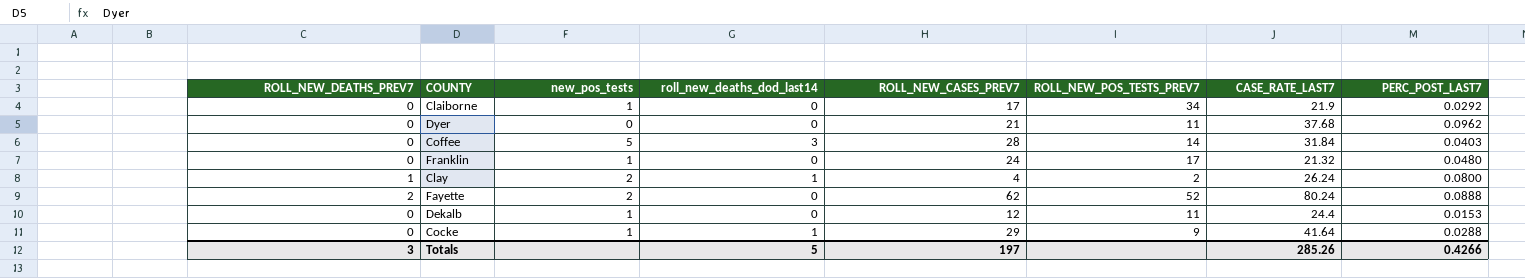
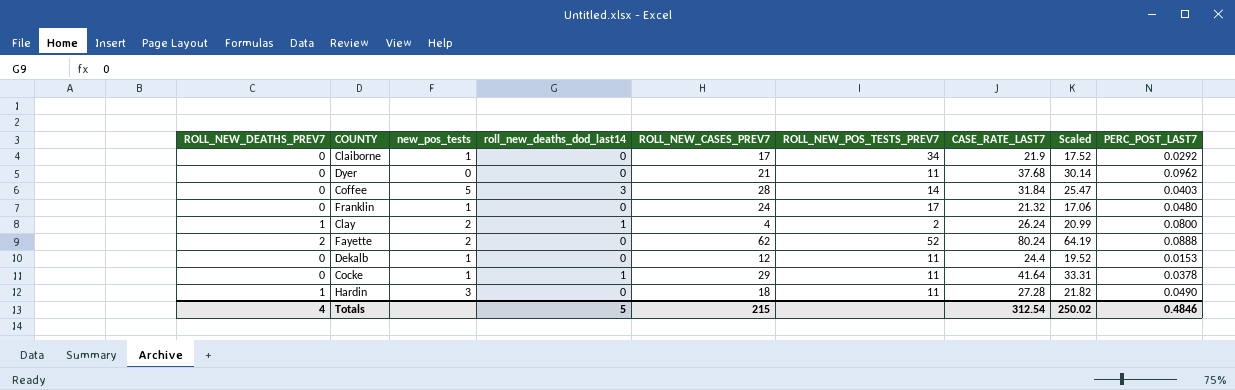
column Scaled | formula: none -> [CASE_RATE_LAST7] * 0.8
Cocke | ROLL_NEW_POS_TESTS_PREV7: 9 -> 11
Cocke | PERC_POST_LAST7: 0.0288 -> 0.0378
row Hardin: none -> 1 | 3 | 0 | 18 | 11 | 27.28 | 21.82 | 0.0490
Totals | ROLL_NEW_DEATHS_PREV7: 3 -> 4
Totals | ROLL_NEW_CASES_PREV7: 197 -> 215
Totals | CASE_RATE_LAST7: 285.26 -> 312.54
Totals | PERC_POST_LAST7: 0.4266 -> 0.4846

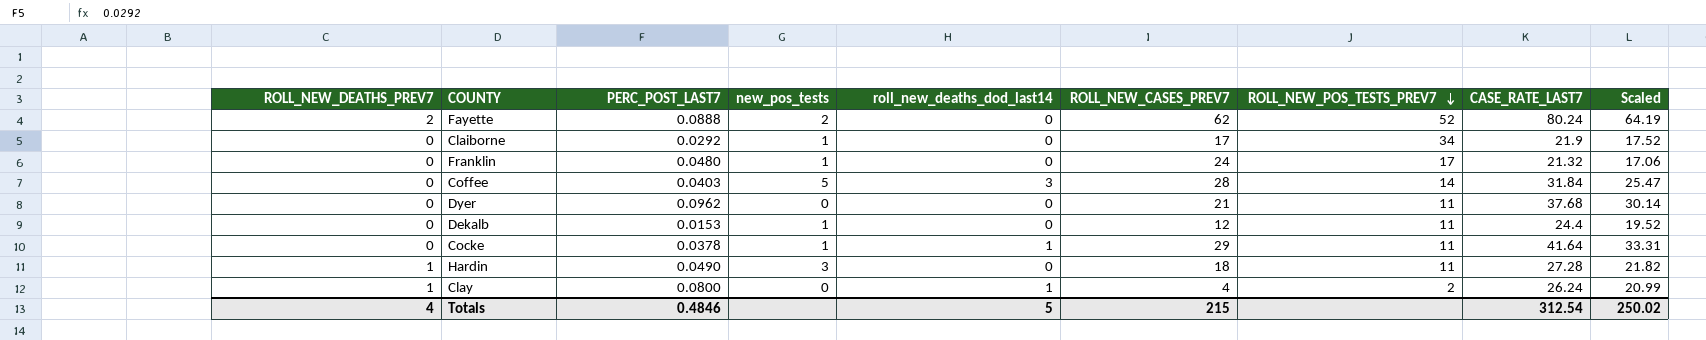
row order: none -> ROLL_NEW_POS_TESTS_PREV7 descending
column PERC_POST_LAST7 | position: 9 -> 3
Clay | new_pos_tests: 2 -> 0

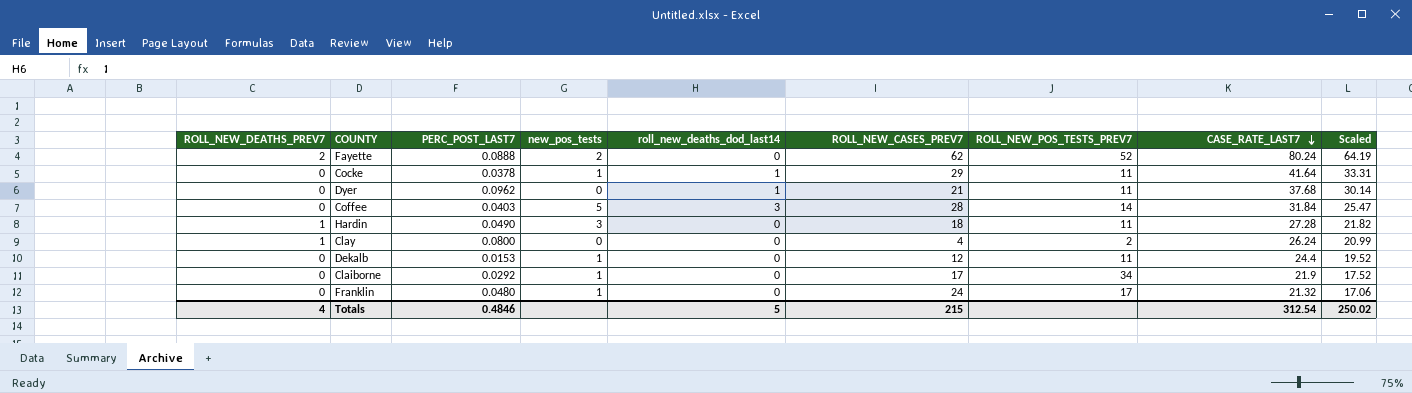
row order: ROLL_NEW_POS_TESTS_PREV7 descending -> CASE_RATE_LAST7 descending
Dyer | roll_new_deaths_dod_last14: 0 -> 1
Clay | roll_new_deaths_dod_last14: 1 -> 0

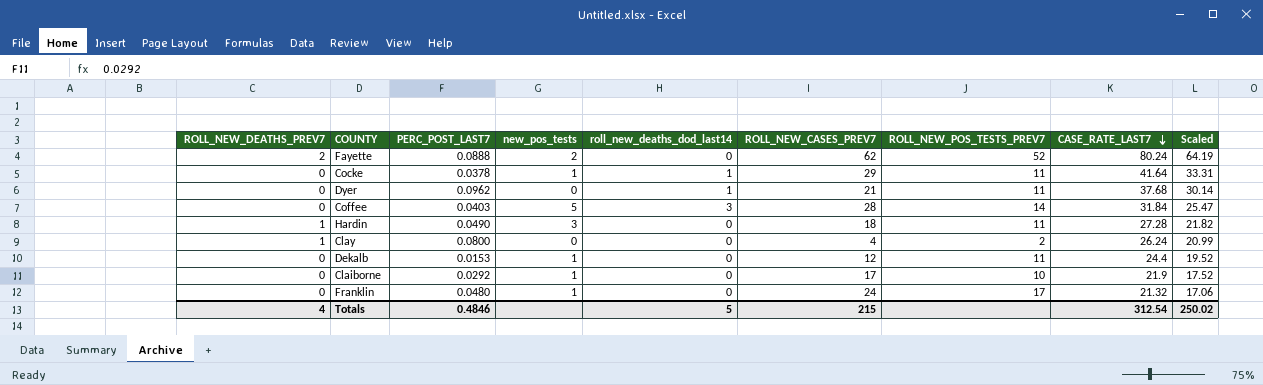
Claiborne | ROLL_NEW_POS_TESTS_PREV7: 34 -> 10

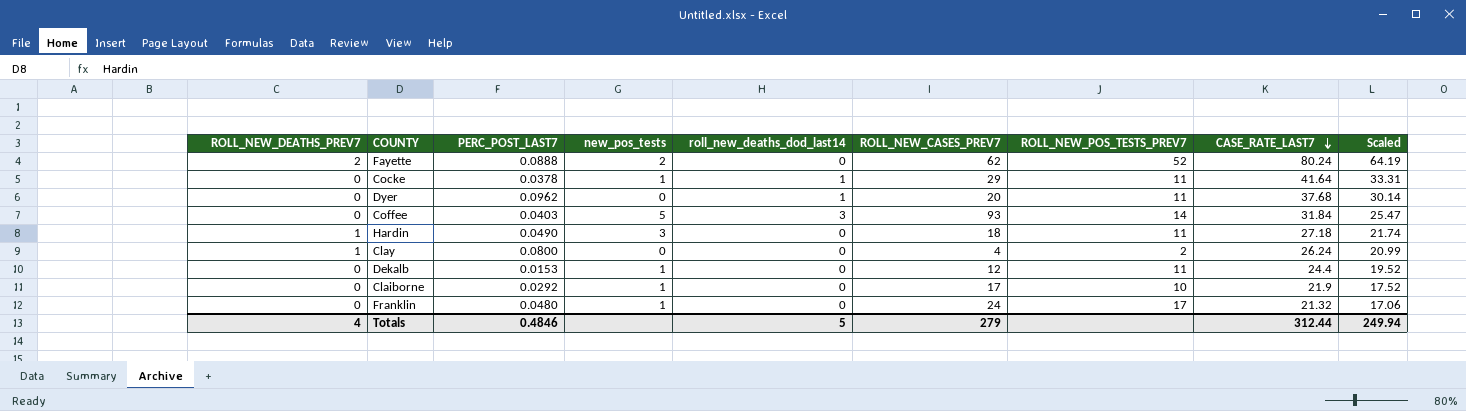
Dyer | ROLL_NEW_CASES_PREV7: 21 -> 20
Coffee | ROLL_NEW_CASES_PREV7: 28 -> 93
Hardin | CASE_RATE_LAST7: 27.28 -> 27.18
Hardin | Scaled: 21.82 -> 21.74
Totals | ROLL_NEW_CASES_PREV7: 215 -> 279
Totals | CASE_RATE_LAST7: 312.54 -> 312.44
Totals | Scaled: 250.02 -> 249.94

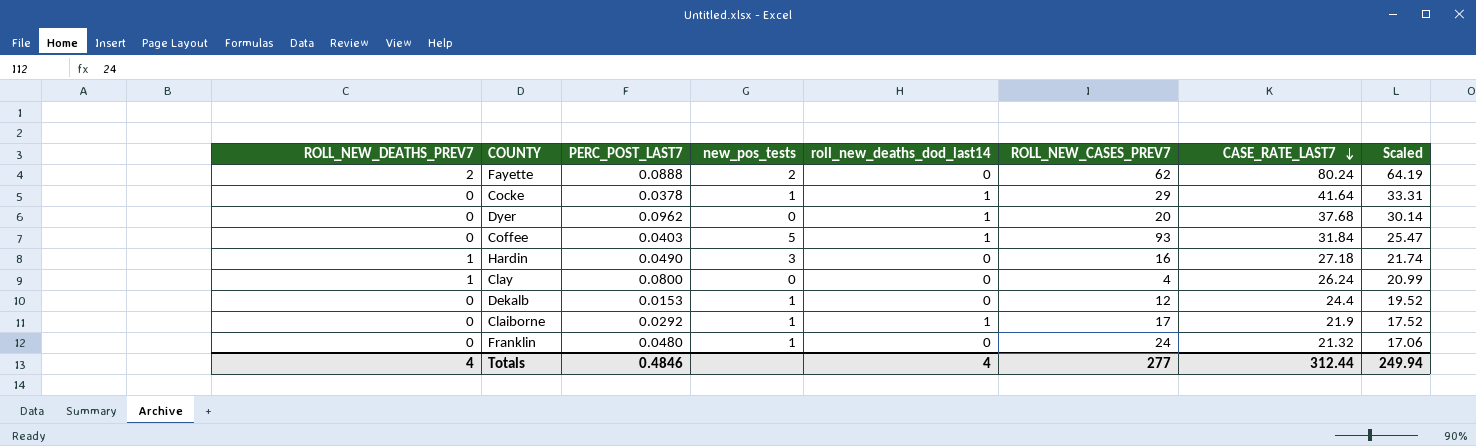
column ROLL_NEW_POS_TESTS_PREV7 | position: 7 -> none
Coffee | roll_new_deaths_dod_last14: 3 -> 1
Hardin | ROLL_NEW_CASES_PREV7: 18 -> 16
Claiborne | roll_new_deaths_dod_last14: 0 -> 1
Totals | roll_new_deaths_dod_last14: 5 -> 4
Totals | ROLL_NEW_CASES_PREV7: 279 -> 277

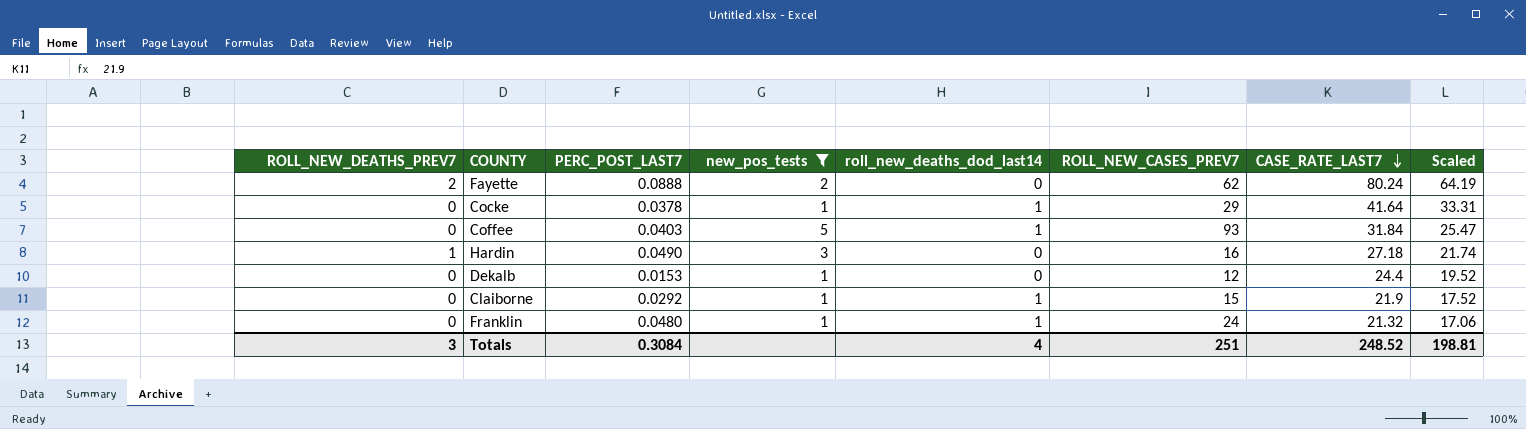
filter: none -> new_pos_tests != 0
Claiborne | ROLL_NEW_CASES_PREV7: 17 -> 15
Franklin | roll_new_deaths_dod_last14: 0 -> 1
Totals | ROLL_NEW_DEATHS_PREV7: 4 -> 3
Totals | PERC_POST_LAST7: 0.4846 -> 0.3084
Totals | ROLL_NEW_CASES_PREV7: 277 -> 251
Totals | CASE_RATE_LAST7: 312.44 -> 248.52
Totals | Scaled: 249.94 -> 198.81

